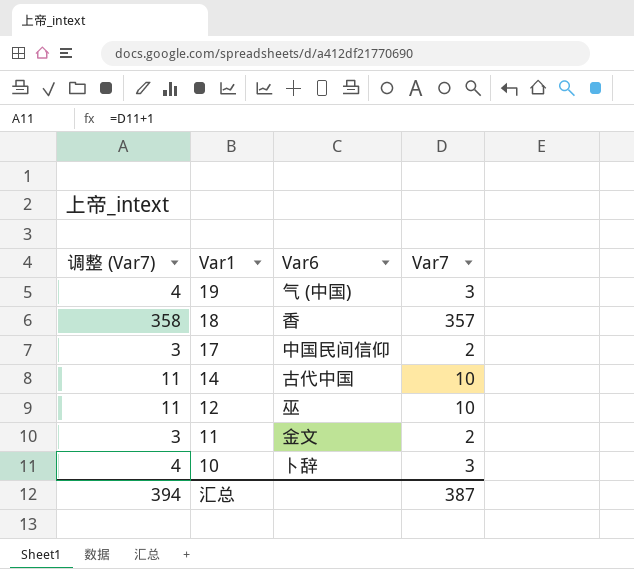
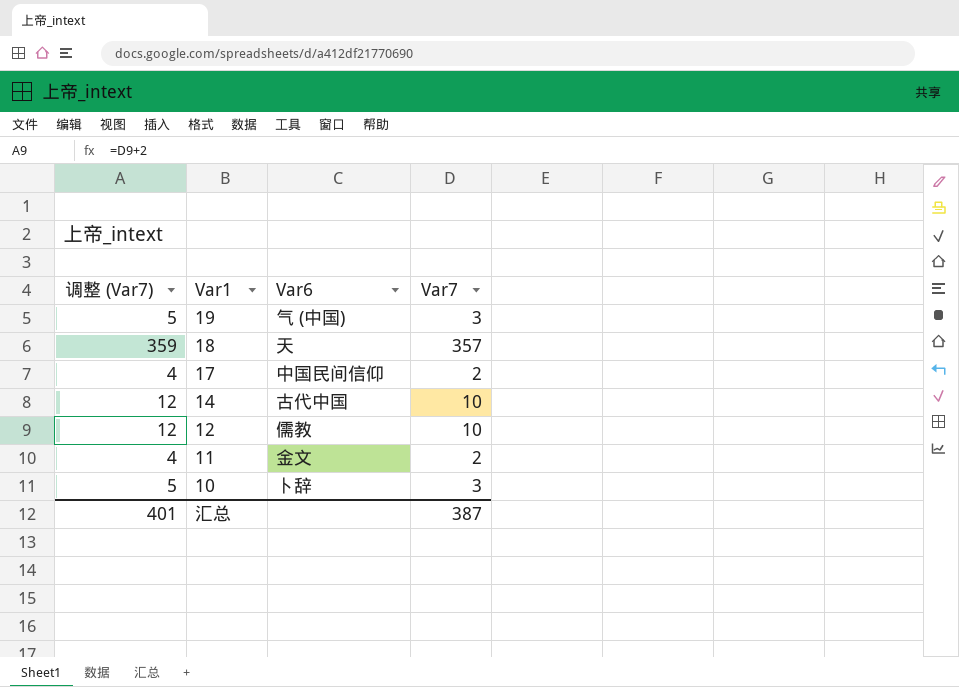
column 调整 (Var7) | formula: [Var7] + 1 -> [Var7] + 2
18 | Var6: 香 -> 天
12 | Var6: 巫 -> 儒教
汇总 | 调整 (Var7): 394 -> 401

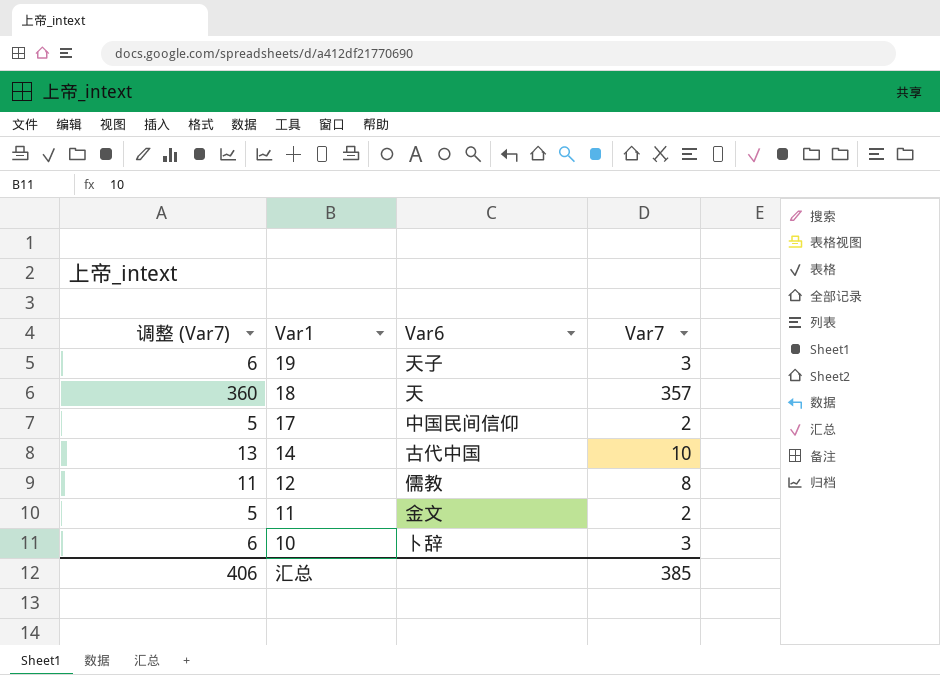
column 调整 (Var7) | formula: [Var7] + 2 -> [Var7] + 3
19 | Var6: 气 (中国) -> 天子
12 | Var7: 10 -> 8
汇总 | 调整 (Var7): 401 -> 406
汇总 | Var7: 387 -> 385

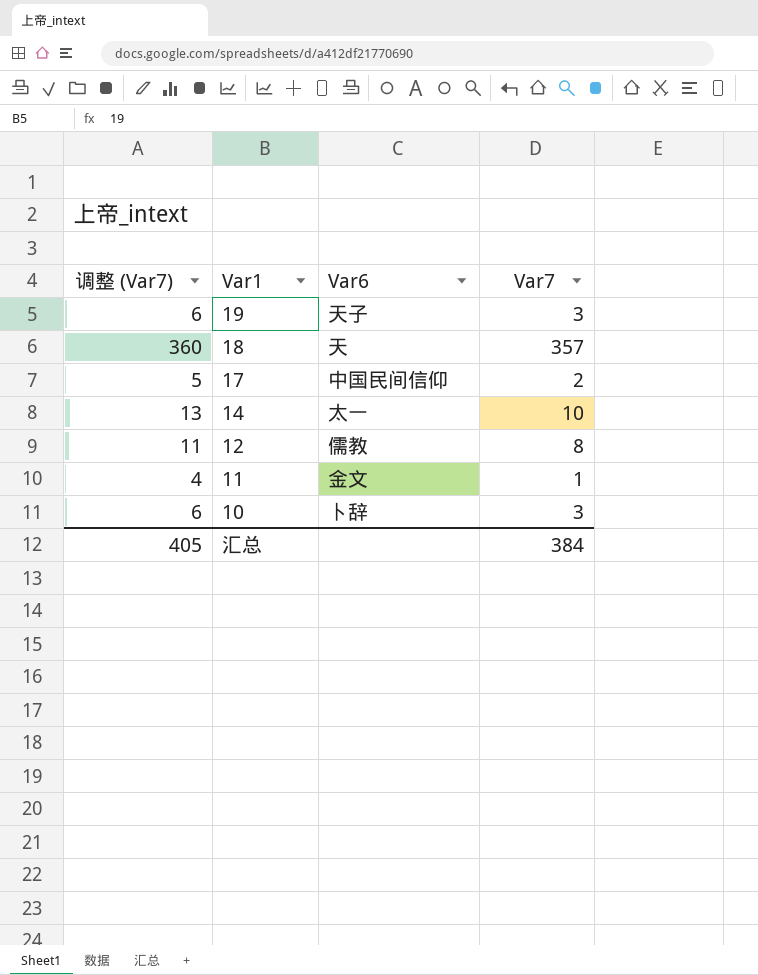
14 | Var6: 古代中国 -> 太一
11 | 调整 (Var7): 5 -> 4
11 | Var7: 2 -> 1
汇总 | 调整 (Var7): 406 -> 405
汇总 | Var7: 385 -> 384

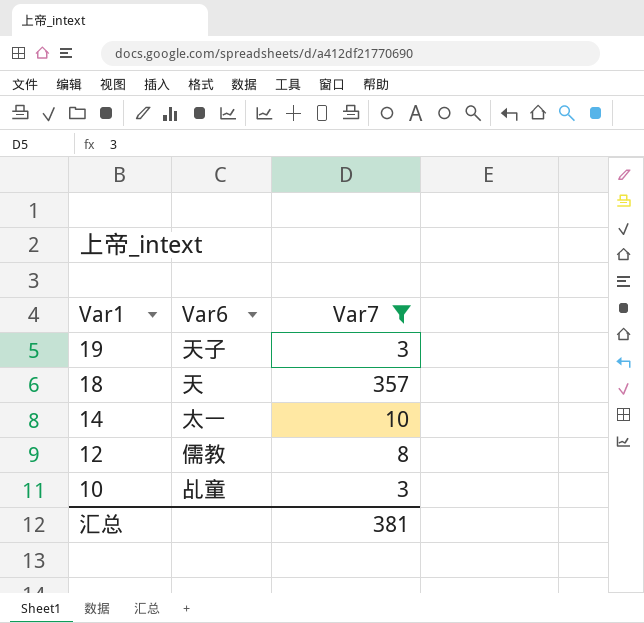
filter: none -> Var7 >= 3
column 调整 (Var7) | formula: [Var7] + 3 -> none
10 | Var6: 卜辞 -> 乩童
汇总 | Var7: 384 -> 381

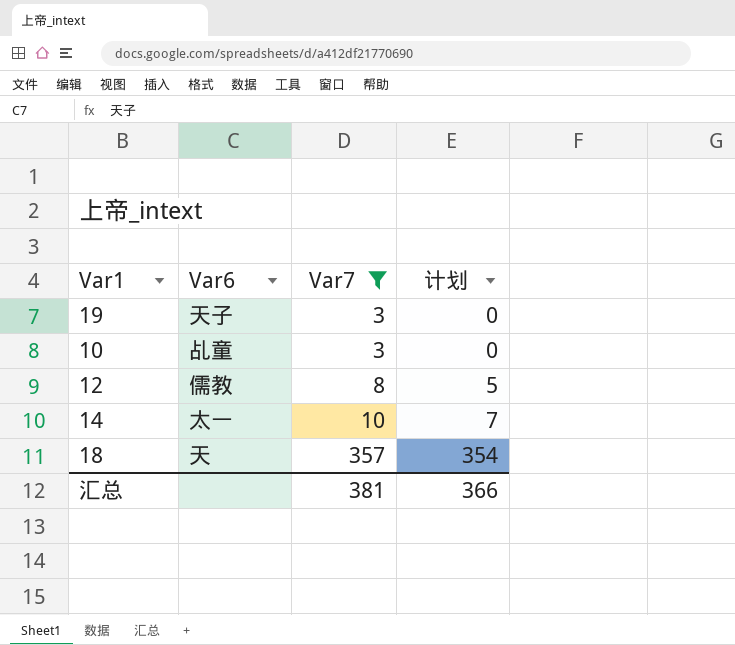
row order: Var1 descending -> Var7 ascending
column 计划 | formula: none -> [Var7] - 3

